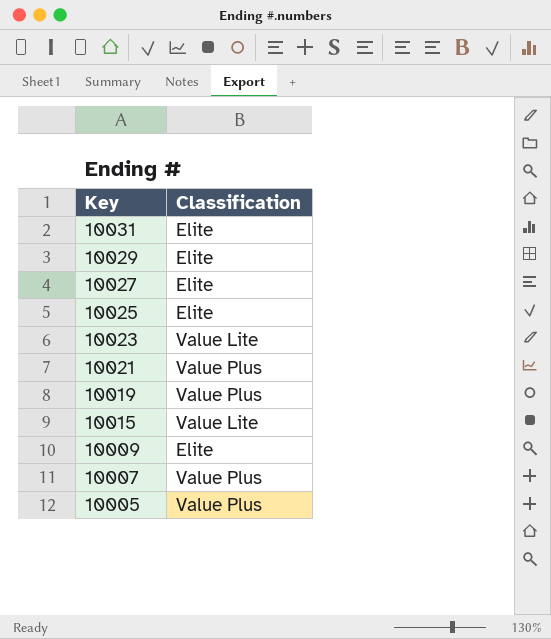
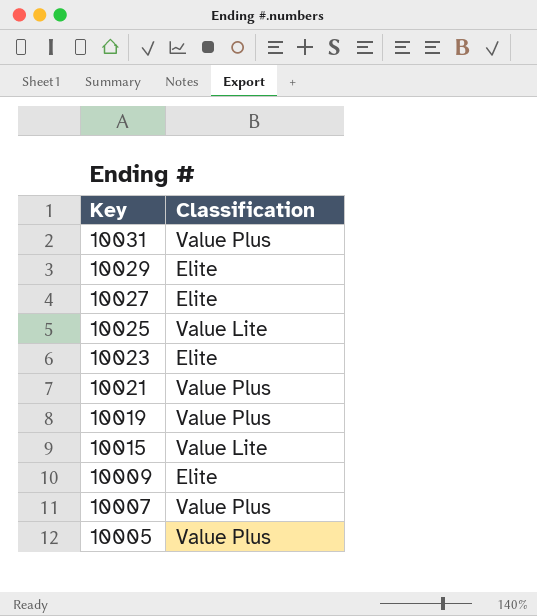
10031 | Classification: Elite -> Value Plus
10025 | Classification: Elite -> Value Lite
10023 | Classification: Value Lite -> Elite

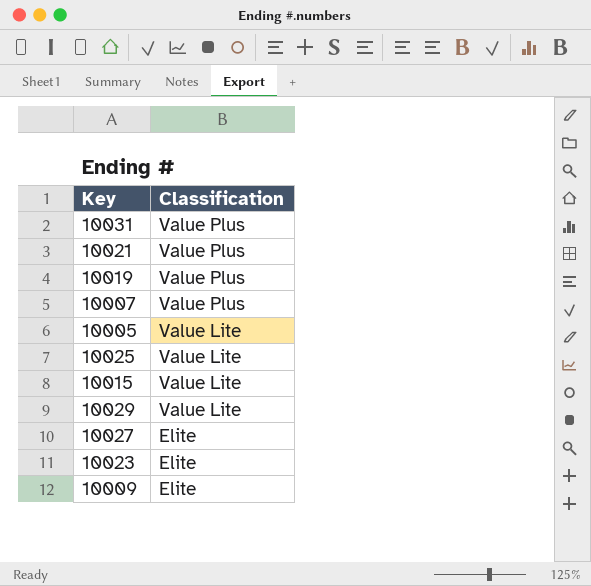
row order: Key descending -> Classification descending
10005 | Classification: Value Plus -> Value Lite
10029 | Classification: Elite -> Value Lite

